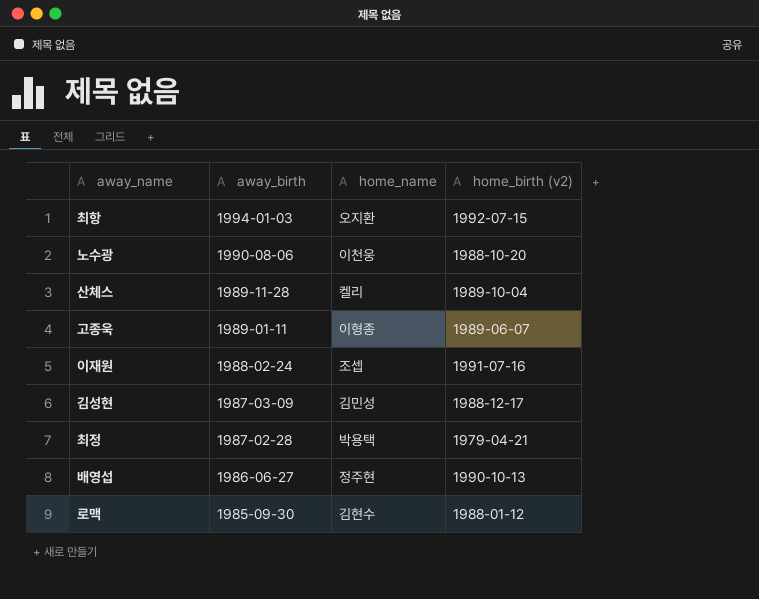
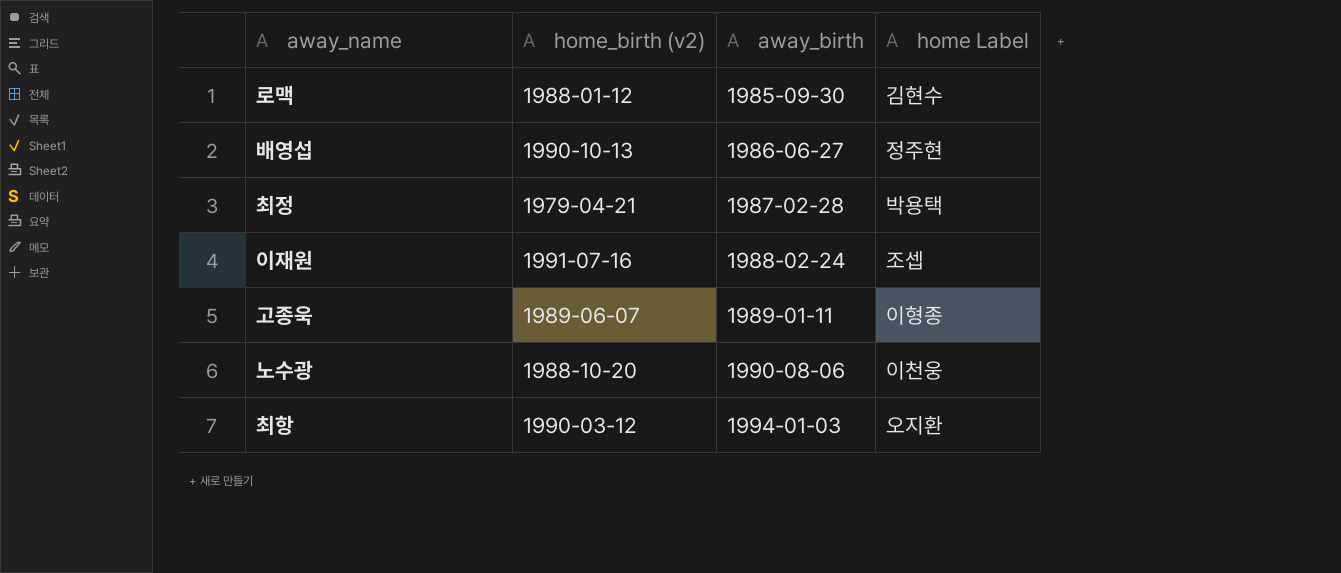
row order: away_birth descending -> away_birth ascending
column home_birth (v2) | position: 4 -> 2
column name: home_name -> home Label
row 산체스: 1989-11-28 | 켈리 | 1989-10-04 -> none
row 김성현: 1987-03-09 | 김민성 | 1988-12-17 -> none
최항 | home_birth (v2): 1992-07-15 -> 1990-03-12

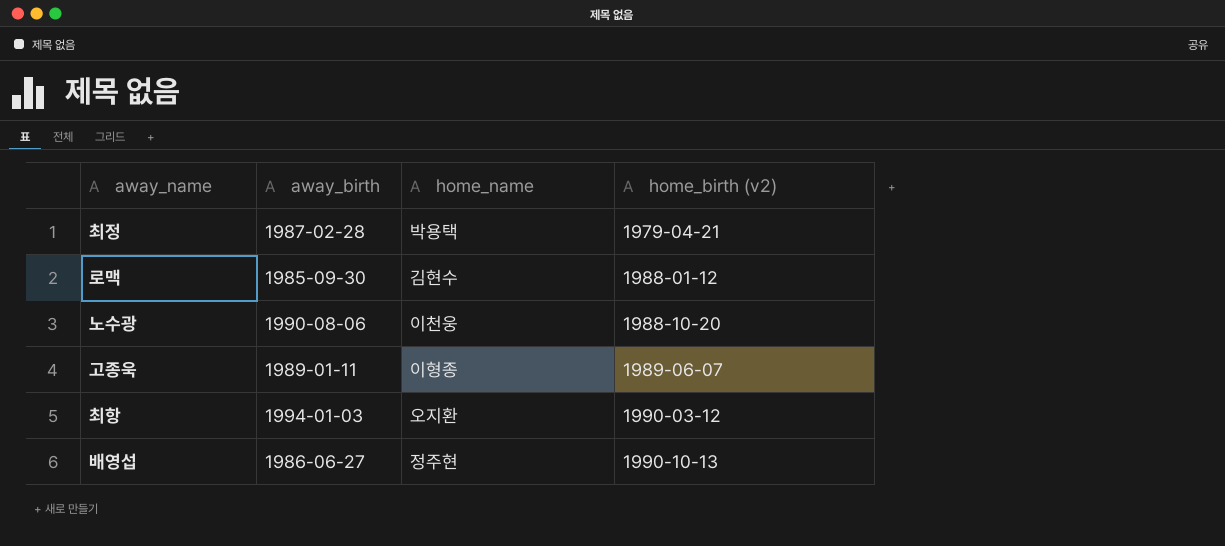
row order: away_birth ascending -> home_birth (v2) ascending
column name: home Label -> home_name
column home_birth (v2) | position: 2 -> 4
row 이재원: 1991-07-16 | 1988-02-24 | 조셉 -> none

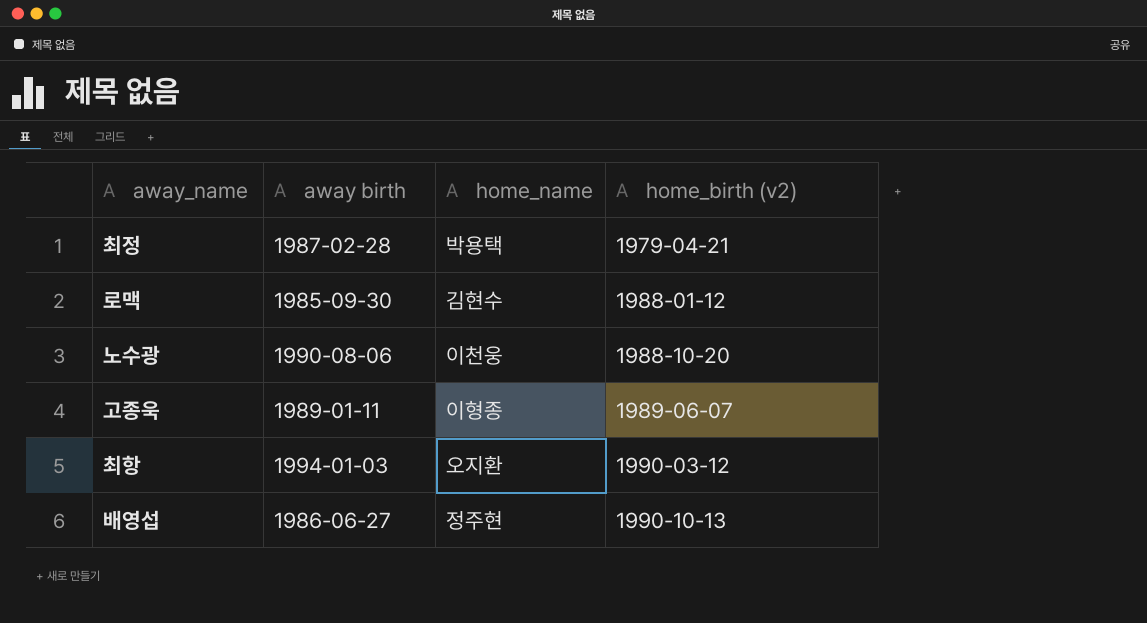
column name: away_birth -> away birth

